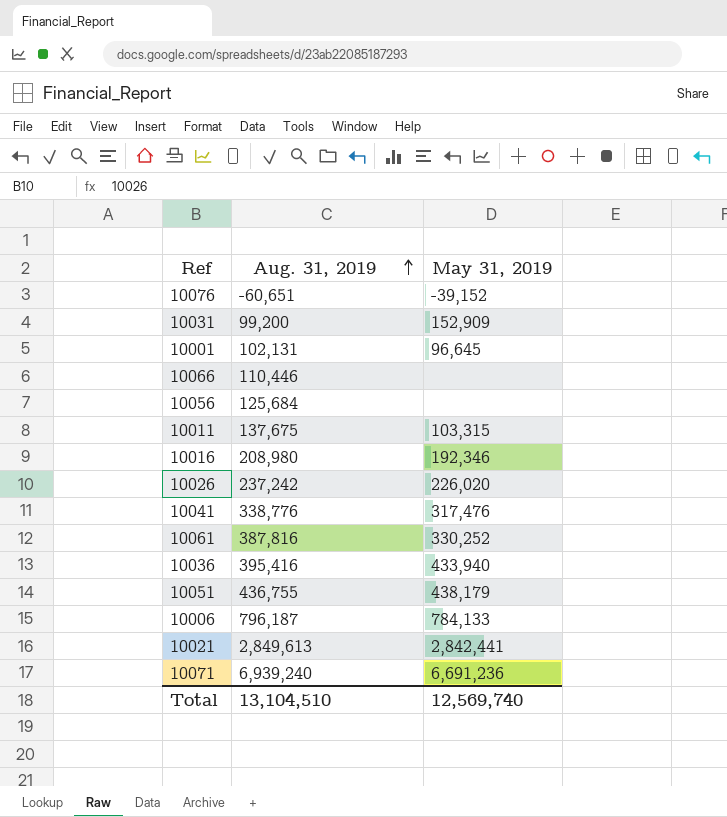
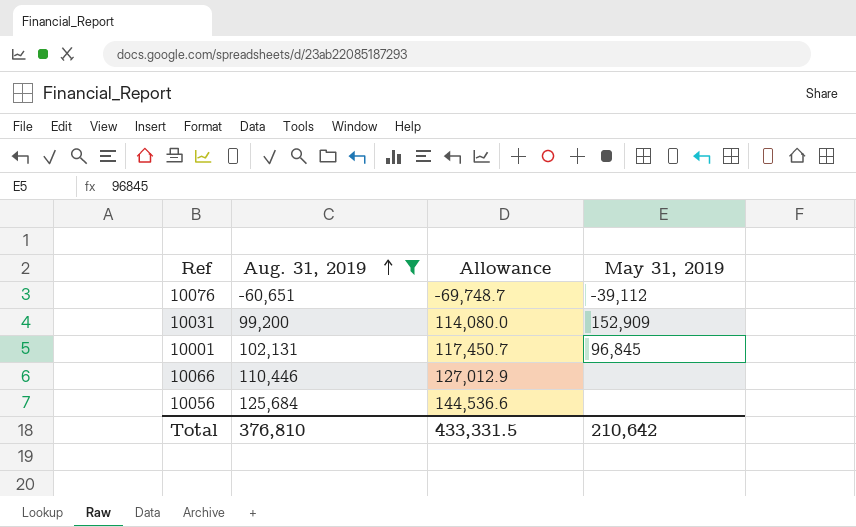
filter: none -> Aug. 31, 2019 <= 125,684
column Allowance | formula: none -> [Aug. 31, 2019] * 1.15
10076 | May 31, 2019: -39,152 -> -39,112
10001 | May 31, 2019: 96,645 -> 96,845
Total | Aug. 31, 2019: 13,104,510 -> 376,810
Total | May 31, 2019: 12,569,740 -> 210,642

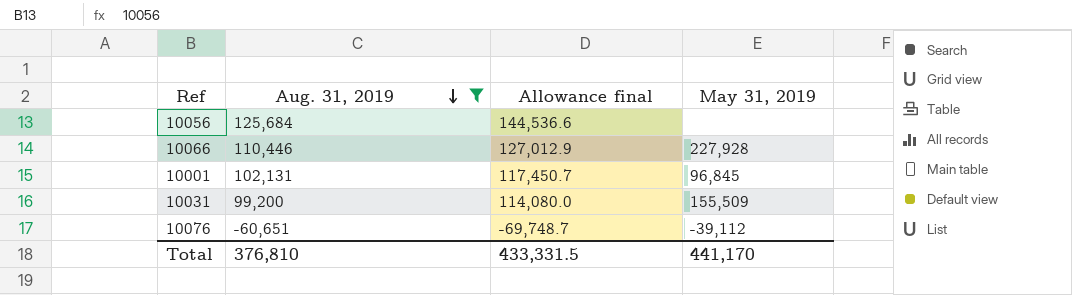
row order: Aug. 31, 2019 ascending -> Aug. 31, 2019 descending
column name: Allowance -> Allowance final
10066 | May 31, 2019: none -> 227,928
10031 | May 31, 2019: 152,909 -> 155,509
Total | May 31, 2019: 210,642 -> 441,170

